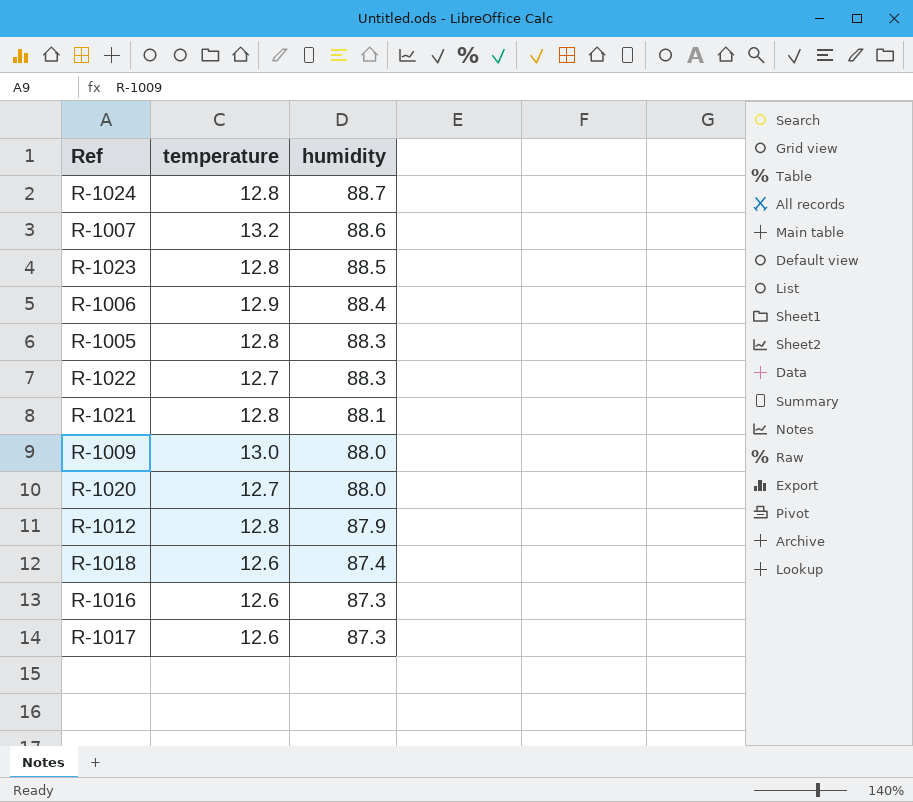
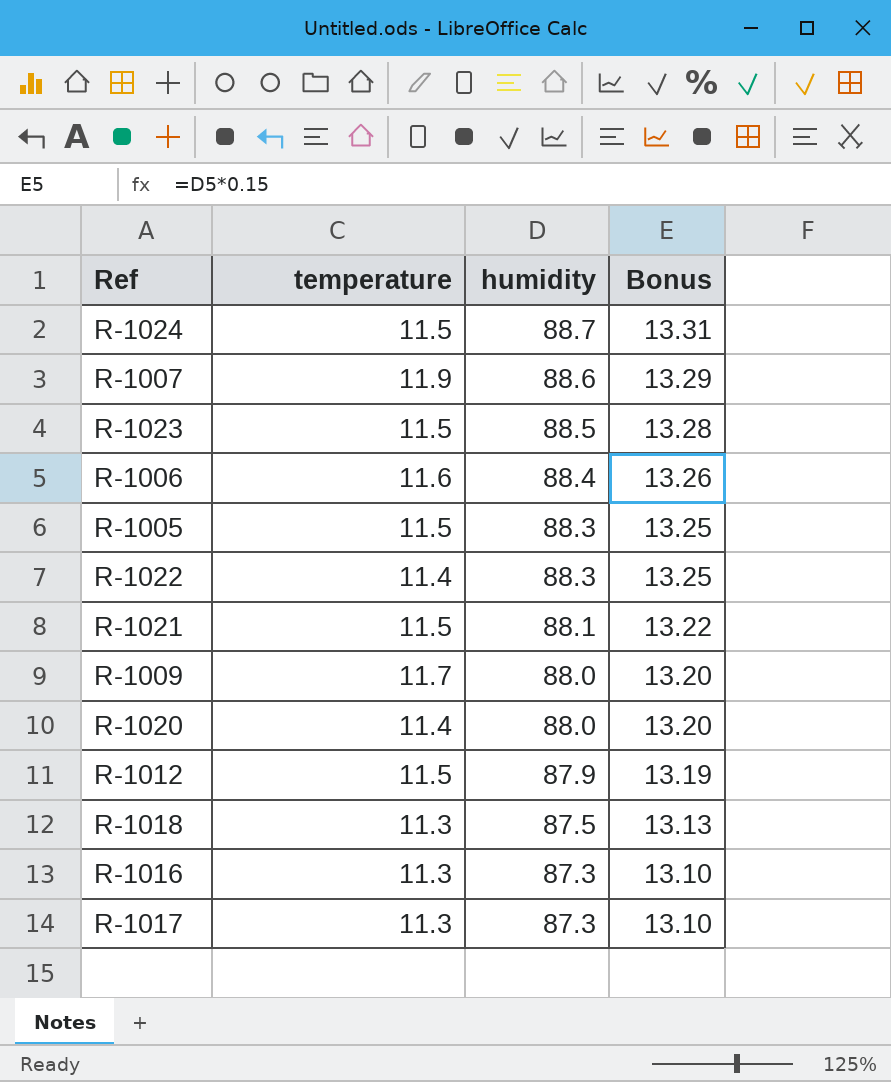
column Bonus | formula: none -> [humidity] * 0.15
R-1024 | temperature: 12.8 -> 11.5
R-1007 | temperature: 13.2 -> 11.9
R-1023 | temperature: 12.8 -> 11.5
R-1006 | temperature: 12.9 -> 11.6
R-1005 | temperature: 12.8 -> 11.5
R-1022 | temperature: 12.7 -> 11.4
R-1021 | temperature: 12.8 -> 11.5
R-1009 | temperature: 13.0 -> 11.7
R-1020 | temperature: 12.7 -> 11.4
R-1012 | temperature: 12.8 -> 11.5
R-1018 | temperature: 12.6 -> 11.3
R-1018 | humidity: 87.4 -> 87.5
R-1016 | temperature: 12.6 -> 11.3
R-1017 | temperature: 12.6 -> 11.3

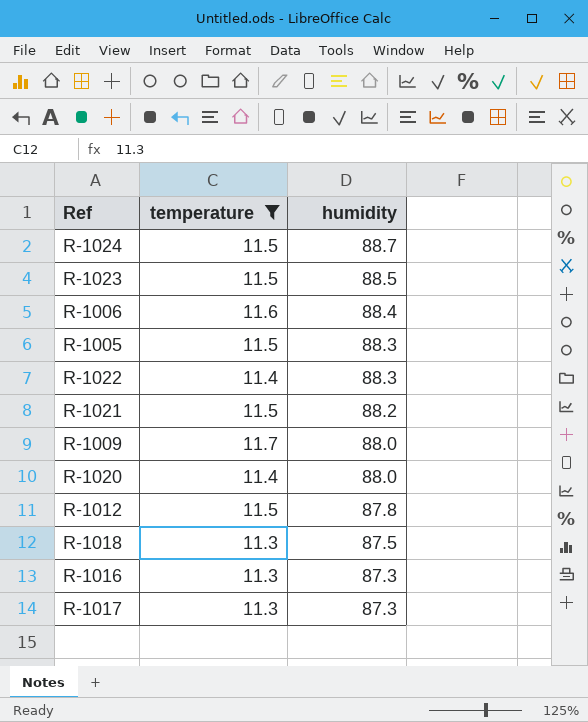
filter: none -> temperature != 11.9
column Bonus | formula: [humidity] * 0.15 -> none
R-1021 | humidity: 88.1 -> 88.2
R-1012 | humidity: 87.9 -> 87.8

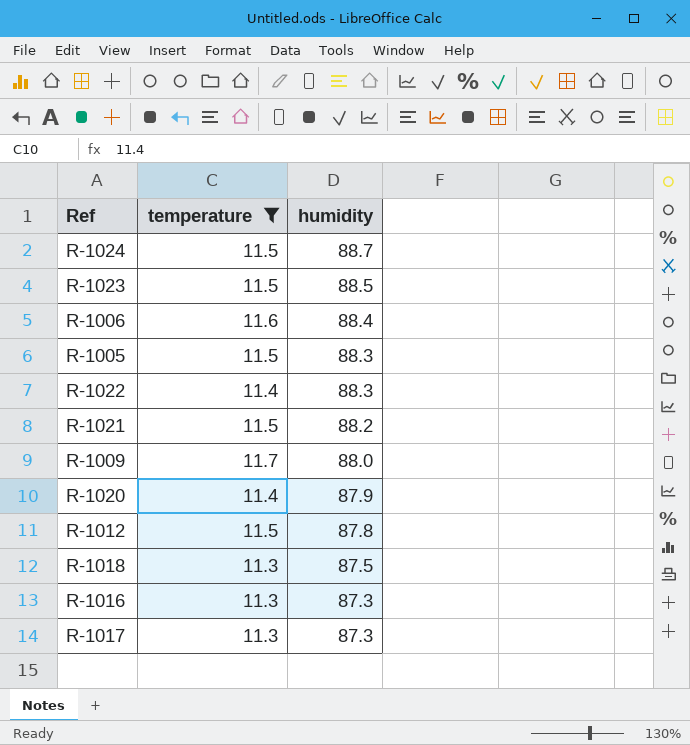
R-1020 | humidity: 88.0 -> 87.9

